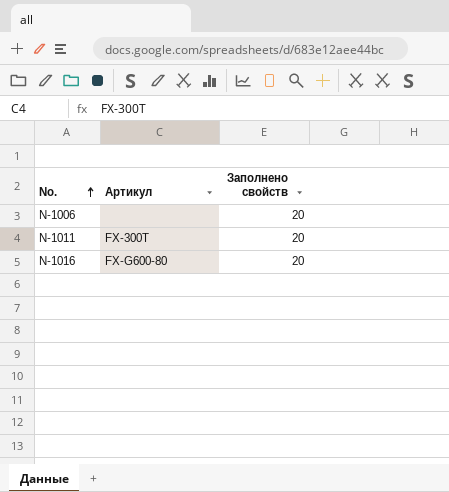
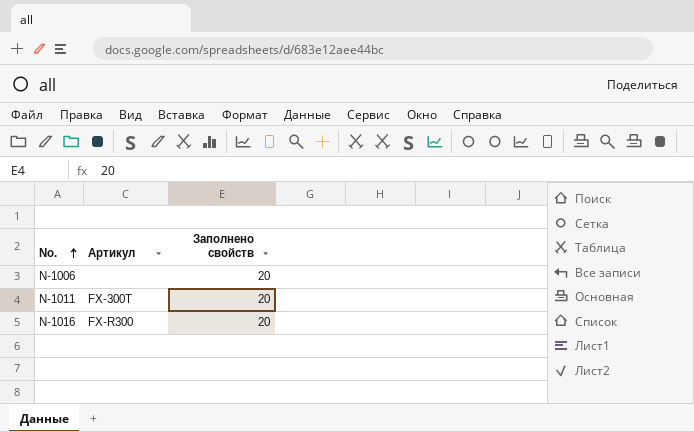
N-1016 | Артикул: FX-G600-80 -> FX-R300

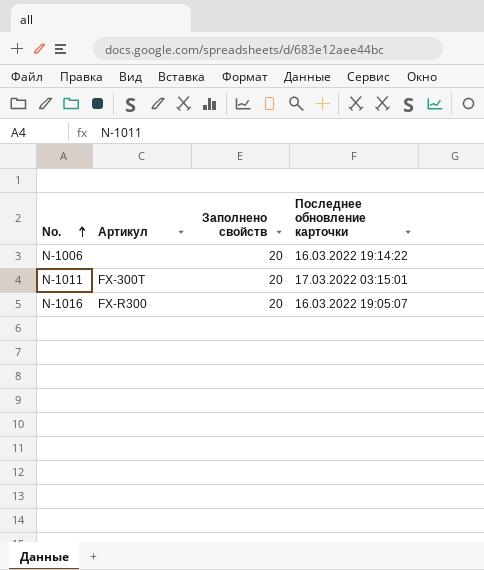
column Последнее обновление карточки | position: none -> 4

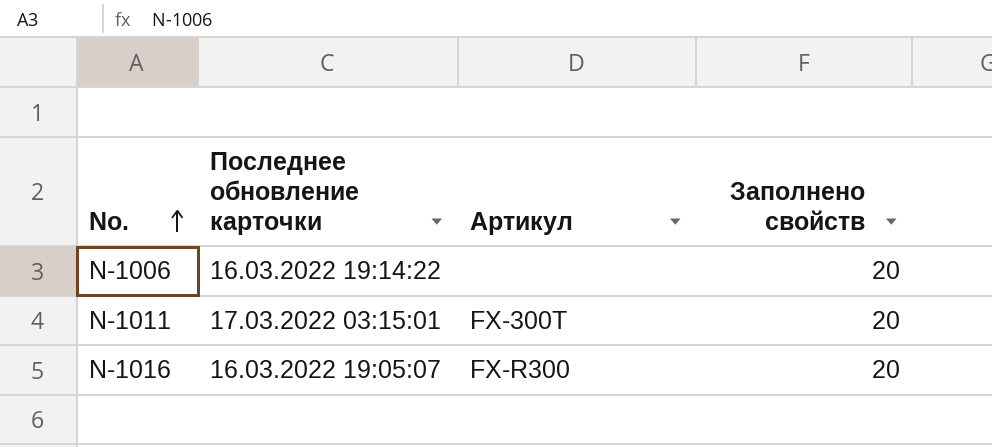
column Последнее обновление карточки | position: 4 -> 2

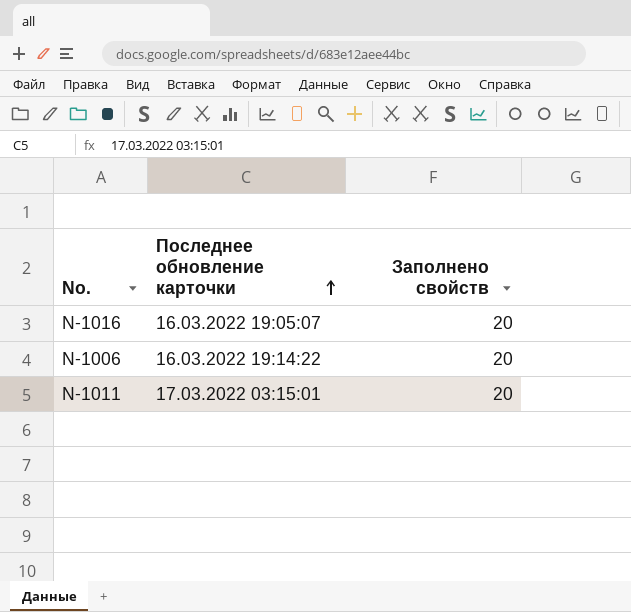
row order: No. ascending -> Последнее обновление карточки ascending
column Артикул | position: 3 -> none

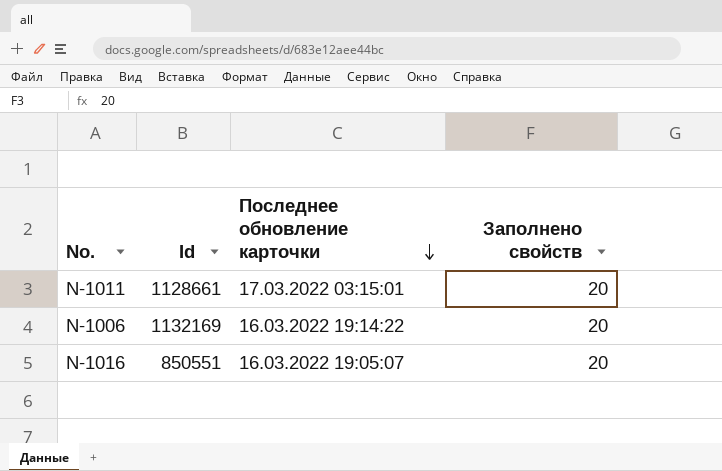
row order: Последнее обновление карточки ascending -> Последнее обновление карточки descending
column Id | position: none -> 2

